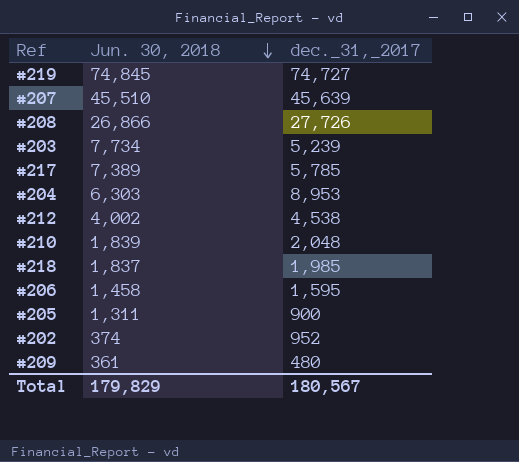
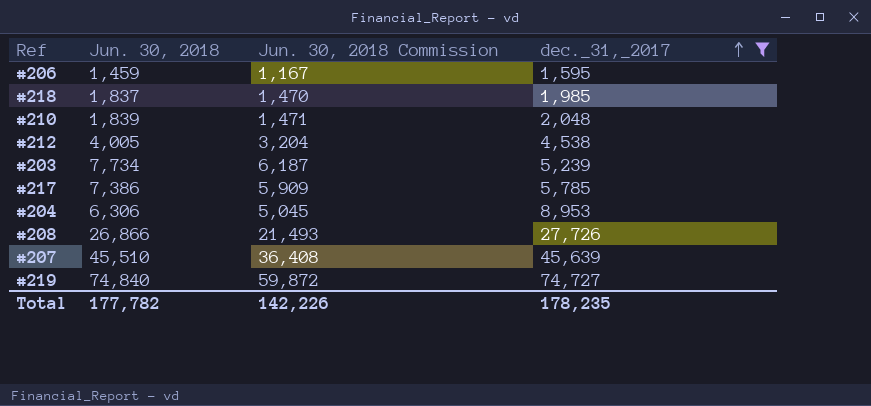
filter: none -> dec._31,_2017 >= 1,595
row order: Jun. 30, 2018 descending -> dec._31,_2017 ascending
column Jun. 30, 2018 Commission | formula: none -> [Jun. 30, 2018] * 0.8
#206 | Jun. 30, 2018: 1,458 -> 1,459
#212 | Jun. 30, 2018: 4,002 -> 4,005
#217 | Jun. 30, 2018: 7,389 -> 7,386
#204 | Jun. 30, 2018: 6,303 -> 6,306
#219 | Jun. 30, 2018: 74,845 -> 74,840
Total | Jun. 30, 2018: 179,829 -> 177,782
Total | dec._31,_2017: 180,567 -> 178,235

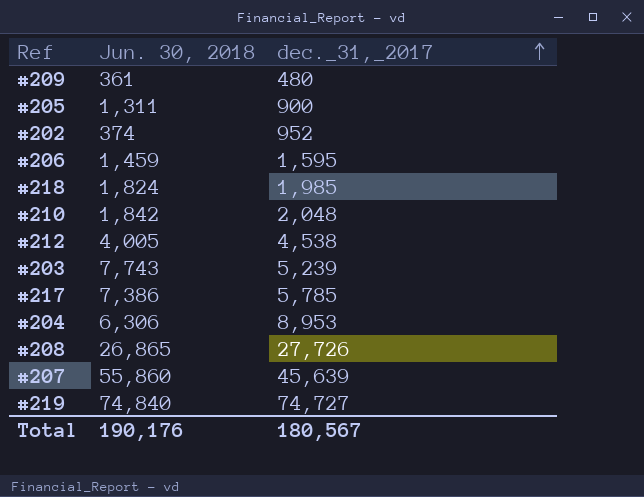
filter: dec._31,_2017 >= 1,595 -> none
column Jun. 30, 2018 Commission | formula: [Jun. 30, 2018] * 0.8 -> none
#218 | Jun. 30, 2018: 1,837 -> 1,824
#210 | Jun. 30, 2018: 1,839 -> 1,842
#203 | Jun. 30, 2018: 7,734 -> 7,743
#208 | Jun. 30, 2018: 26,866 -> 26,865
#207 | Jun. 30, 2018: 45,510 -> 55,860
Total | Jun. 30, 2018: 177,782 -> 190,176
Total | dec._31,_2017: 178,235 -> 180,567

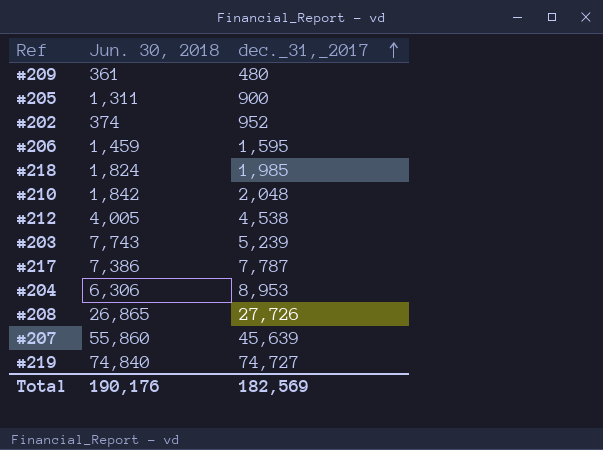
#217 | dec._31,_2017: 5,785 -> 7,787
Total | dec._31,_2017: 180,567 -> 182,569

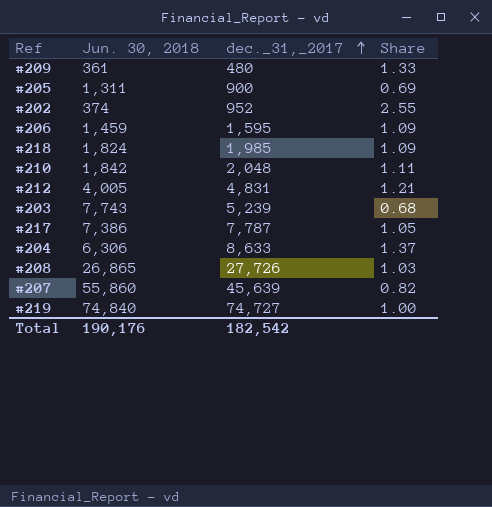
column Share | formula: none -> [dec._31,_2017] / [Jun. 30, 2018]
#212 | dec._31,_2017: 4,538 -> 4,831
#204 | dec._31,_2017: 8,953 -> 8,633
Total | dec._31,_2017: 182,569 -> 182,542

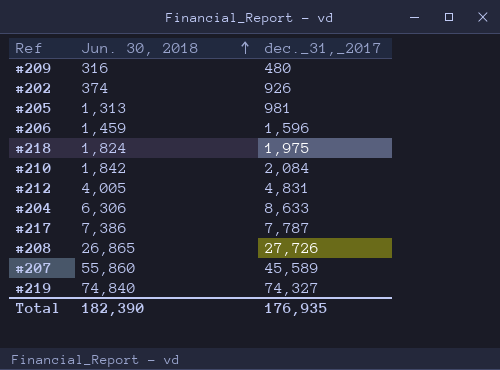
row order: dec._31,_2017 ascending -> Jun. 30, 2018 ascending
column Share | formula: [dec._31,_2017] / [Jun. 30, 2018] -> none
row #203: 7,743 | 5,239 | 0.68 -> none
#209 | Jun. 30, 2018: 361 -> 316
#202 | dec._31,_2017: 952 -> 926
#205 | Jun. 30, 2018: 1,311 -> 1,313
#205 | dec._31,_2017: 900 -> 981
#206 | dec._31,_2017: 1,595 -> 1,596
#218 | dec._31,_2017: 1,985 -> 1,975
#210 | dec._31,_2017: 2,048 -> 2,084
#207 | dec._31,_2017: 45,639 -> 45,589
#219 | dec._31,_2017: 74,727 -> 74,327
Total | Jun. 30, 2018: 190,176 -> 182,390
Total | dec._31,_2017: 182,542 -> 176,935

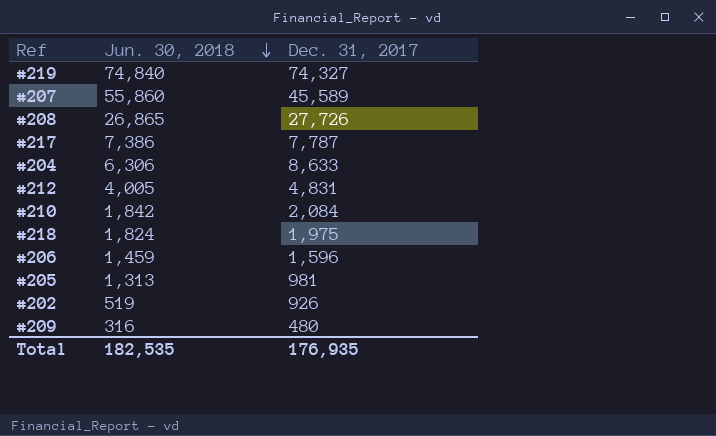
row order: Jun. 30, 2018 ascending -> Jun. 30, 2018 descending
column name: dec._31,_2017 -> Dec. 31, 2017
#202 | Jun. 30, 2018: 374 -> 519
Total | Jun. 30, 2018: 182,390 -> 182,535

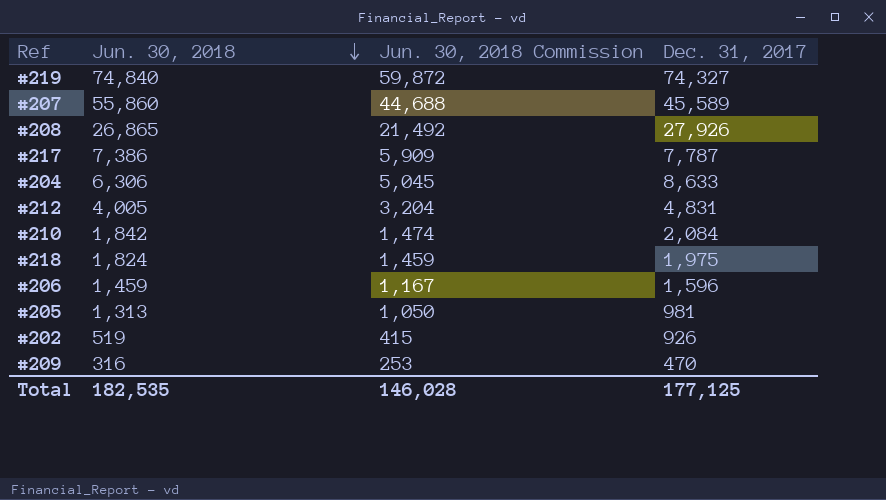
column Jun. 30, 2018 Commission | formula: none -> [Jun. 30, 2018] * 0.8
#208 | Dec. 31, 2017: 27,726 -> 27,926
#209 | Dec. 31, 2017: 480 -> 470
Total | Dec. 31, 2017: 176,935 -> 177,125

